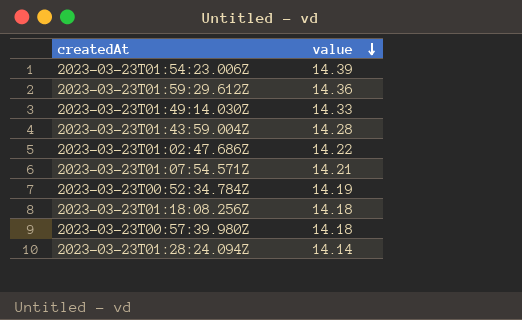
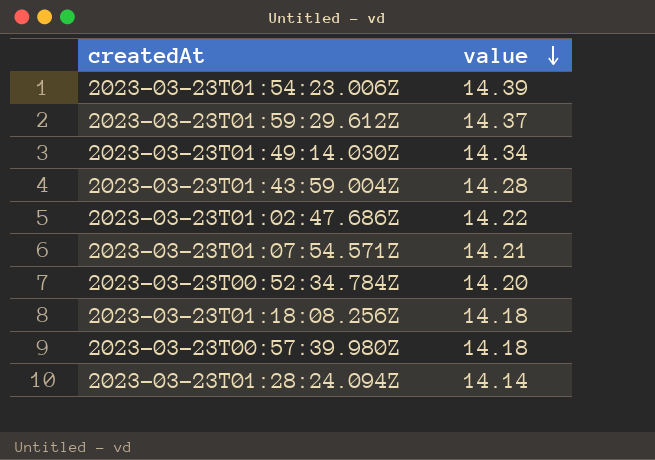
2023-03-23T01:59:29.612Z | value: 14.36 -> 14.37
2023-03-23T01:49:14.030Z | value: 14.33 -> 14.34
2023-03-23T00:52:34.784Z | value: 14.19 -> 14.20

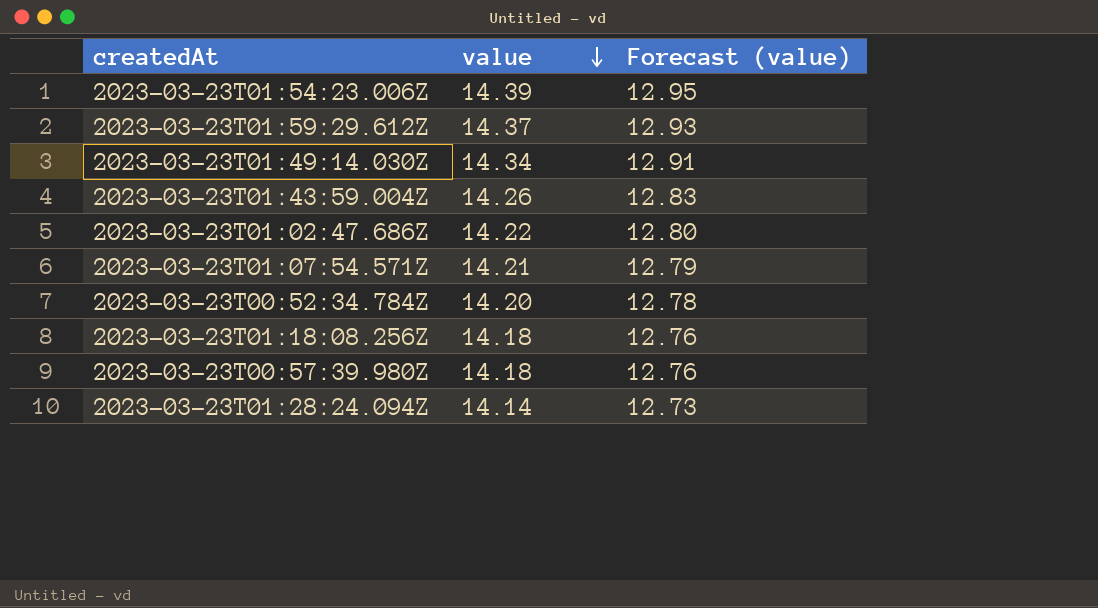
column Forecast (value) | formula: none -> [value] * 0.9
2023-03-23T01:43:59.004Z | value: 14.28 -> 14.26

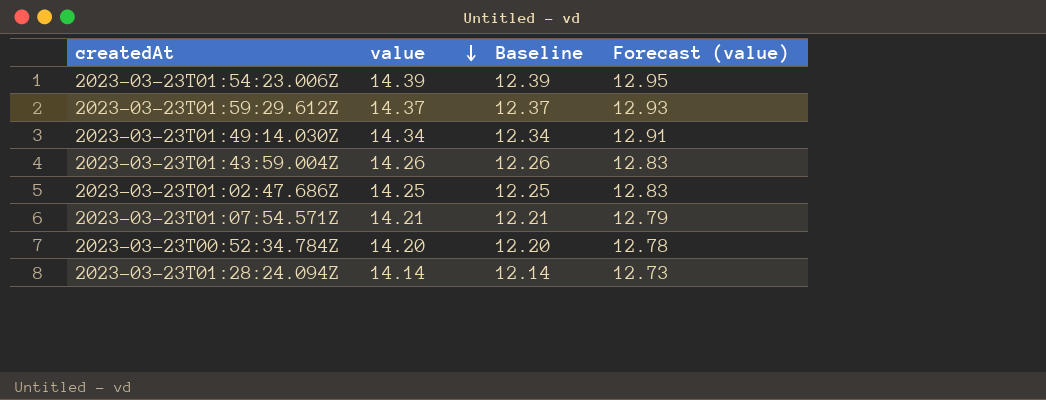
column Baseline | formula: none -> [value] - 2
row 2023-03-23T01:18:08.256Z: 14.18 | 12.76 -> none
row 2023-03-23T00:57:39.980Z: 14.18 | 12.76 -> none
2023-03-23T01:02:47.686Z | value: 14.22 -> 14.25
2023-03-23T01:02:47.686Z | Forecast (value): 12.80 -> 12.83

